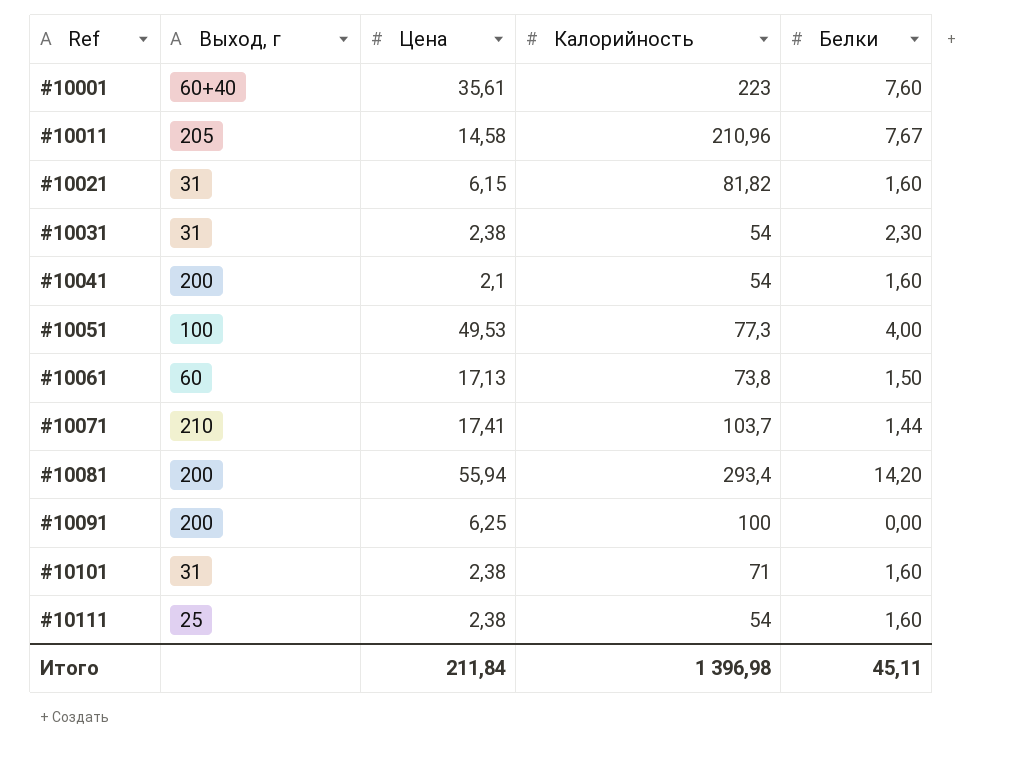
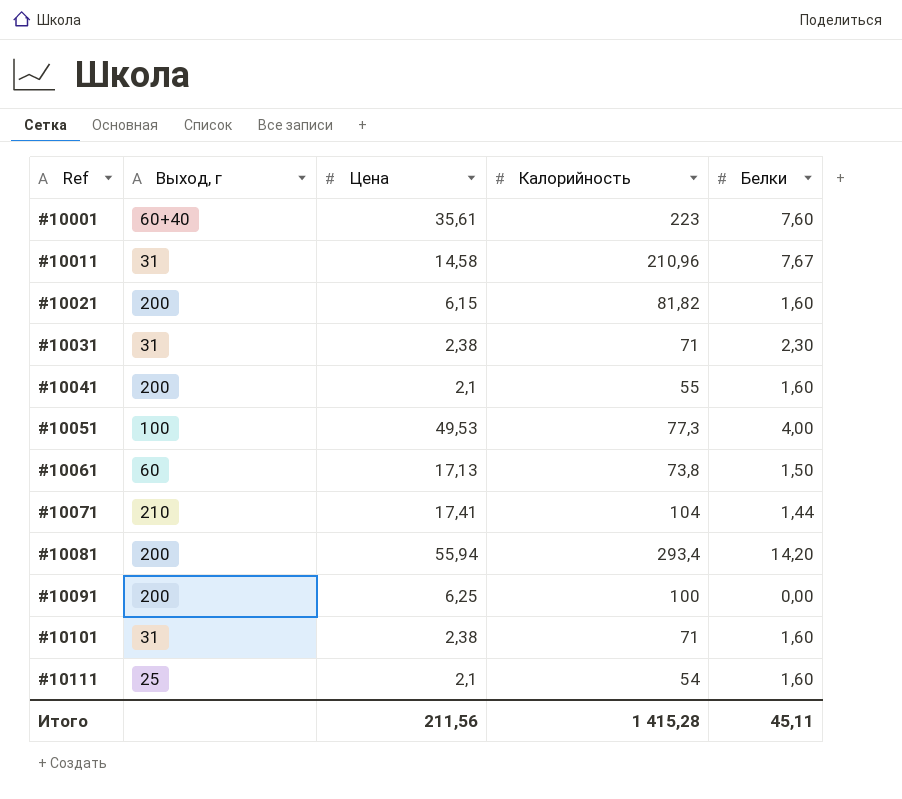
#10011 | Выход, г: 205 -> 31
#10021 | Выход, г: 31 -> 200
#10031 | Калорийность: 54 -> 71
#10041 | Калорийность: 54 -> 55
#10071 | Калорийность: 103,7 -> 104
#10111 | Цена: 2,38 -> 2,1
Итого | Цена: 211,84 -> 211,56
Итого | Калорийность: 1 396,98 -> 1 415,28

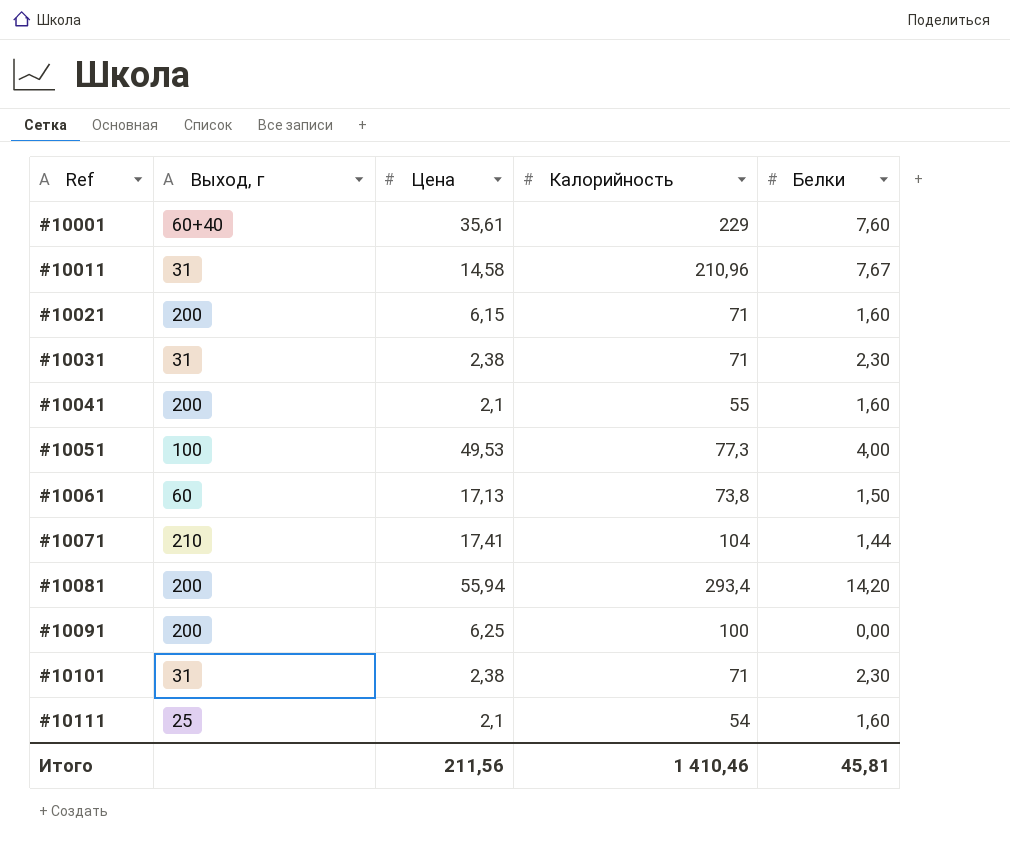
#10001 | Калорийность: 223 -> 229
#10021 | Калорийность: 81,82 -> 71
#10101 | Белки: 1,60 -> 2,30
Итого | Калорийность: 1 415,28 -> 1 410,46
Итого | Белки: 45,11 -> 45,81

